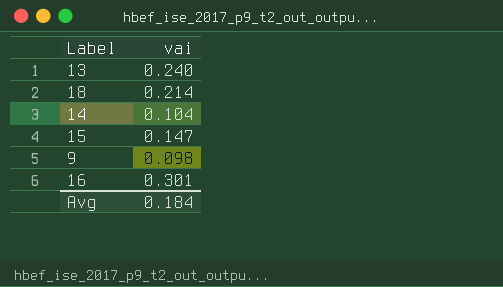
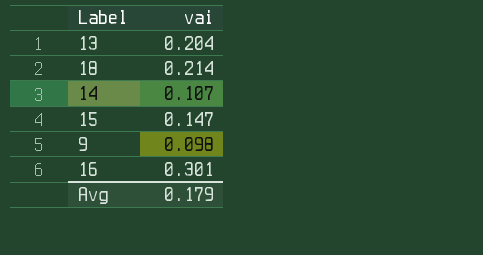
13 | vai: 0.240 -> 0.204
14 | vai: 0.104 -> 0.107
Avg | vai: 0.184 -> 0.179

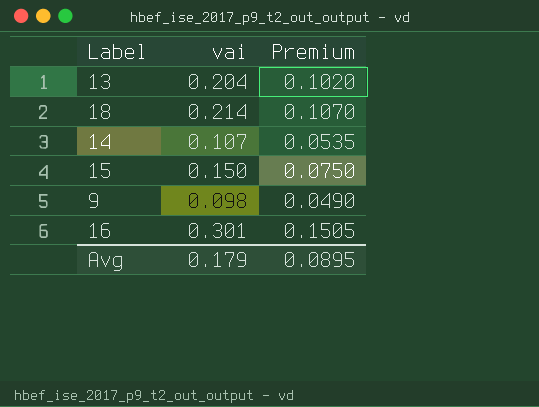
column Premium | formula: none -> [vai] * 0.5
15 | vai: 0.147 -> 0.150

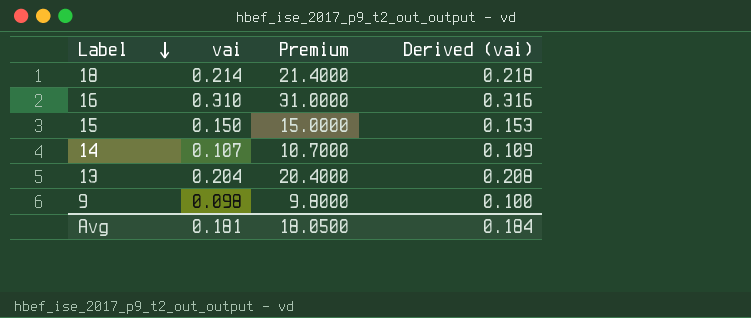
row order: none -> Label descending
column Premium | formula: [vai] * 0.5 -> [vai] * 100
column Derived (vai) | formula: none -> [vai] * 1.02
16 | vai: 0.301 -> 0.310
Avg | vai: 0.179 -> 0.181
Avg | Premium: 0.0895 -> 18.0500

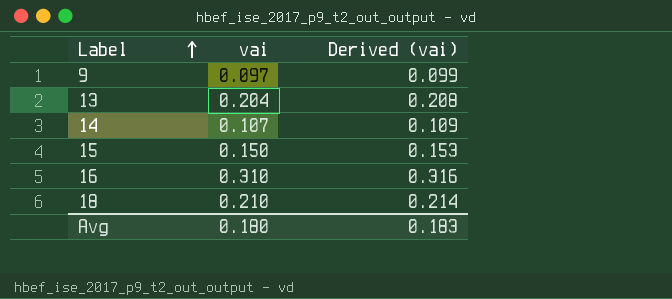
row order: Label descending -> Label ascending
column Premium | formula: [vai] * 100 -> none
9 | vai: 0.098 -> 0.097
9 | Derived (vai): 0.100 -> 0.099
18 | vai: 0.214 -> 0.210
18 | Derived (vai): 0.218 -> 0.214
Avg | vai: 0.181 -> 0.180
Avg | Derived (vai): 0.184 -> 0.183

